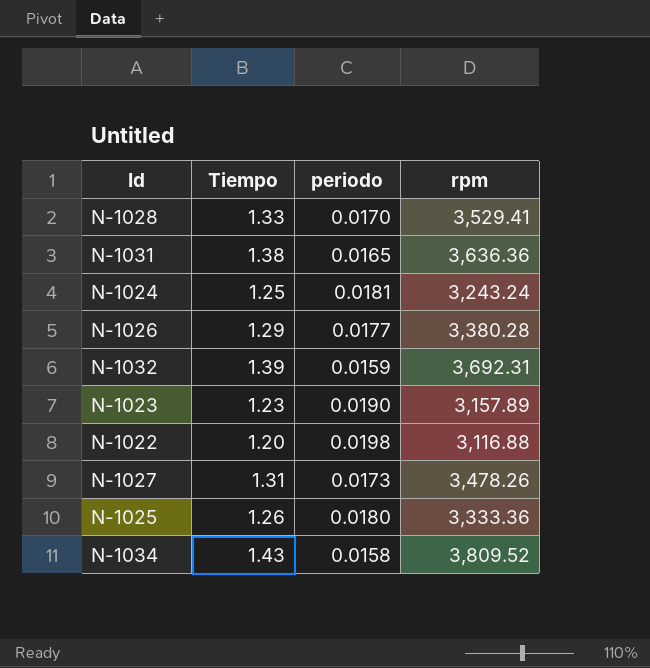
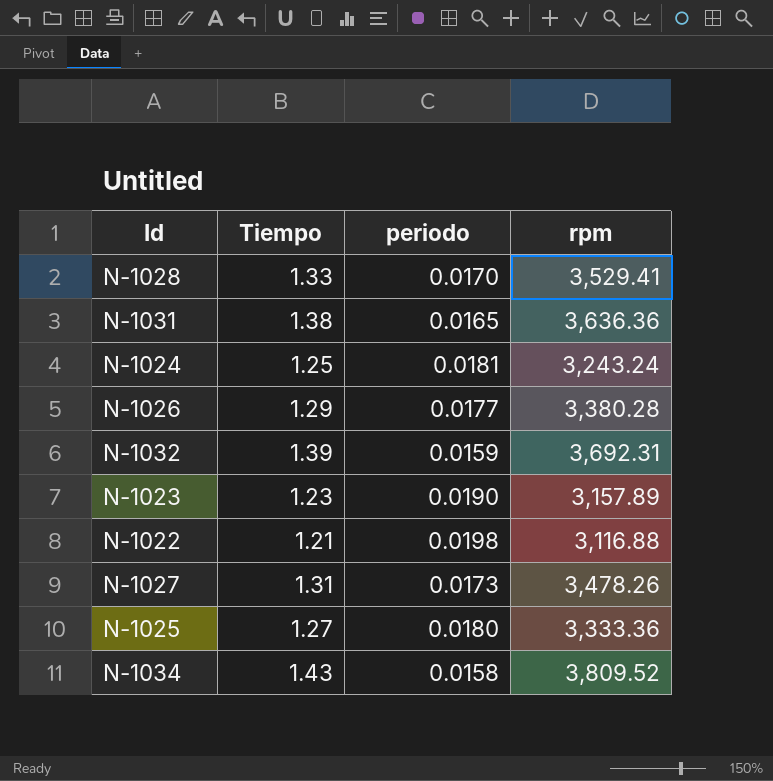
N-1022 | Tiempo: 1.20 -> 1.21
N-1025 | Tiempo: 1.26 -> 1.27

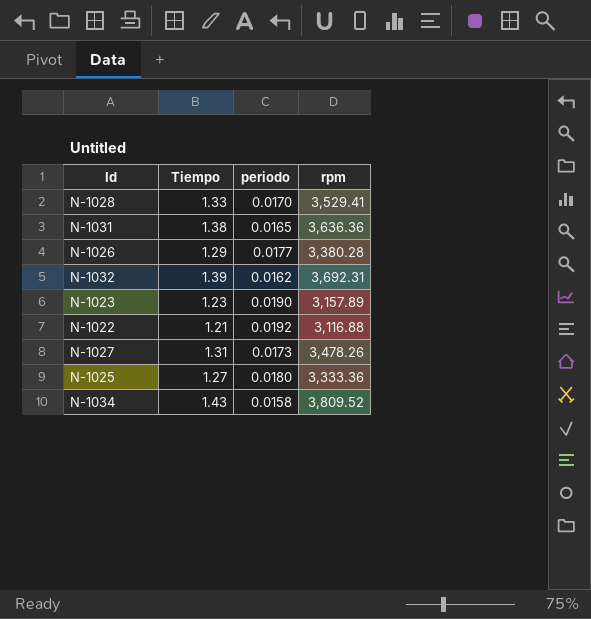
row N-1024: 1.25 | 0.0181 | 3,243.24 -> none
N-1032 | periodo: 0.0159 -> 0.0162
N-1022 | periodo: 0.0198 -> 0.0192

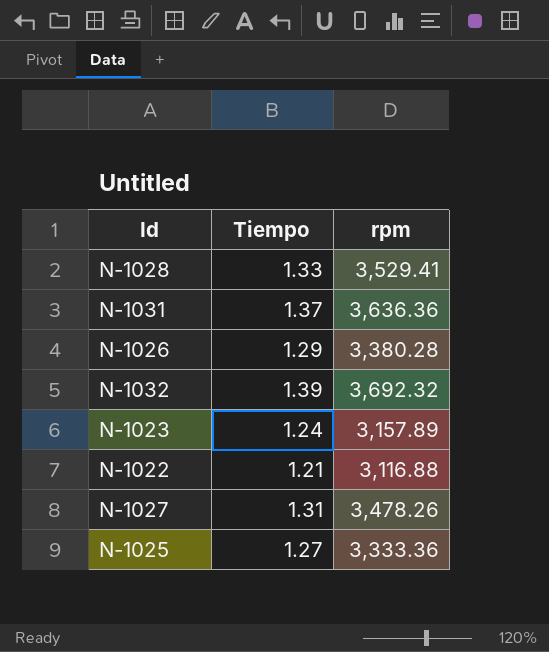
column periodo | position: 3 -> none
row N-1034: 1.43 | 0.0158 | 3,809.52 -> none
N-1031 | Tiempo: 1.38 -> 1.37
N-1032 | rpm: 3,692.31 -> 3,692.32
N-1023 | Tiempo: 1.23 -> 1.24

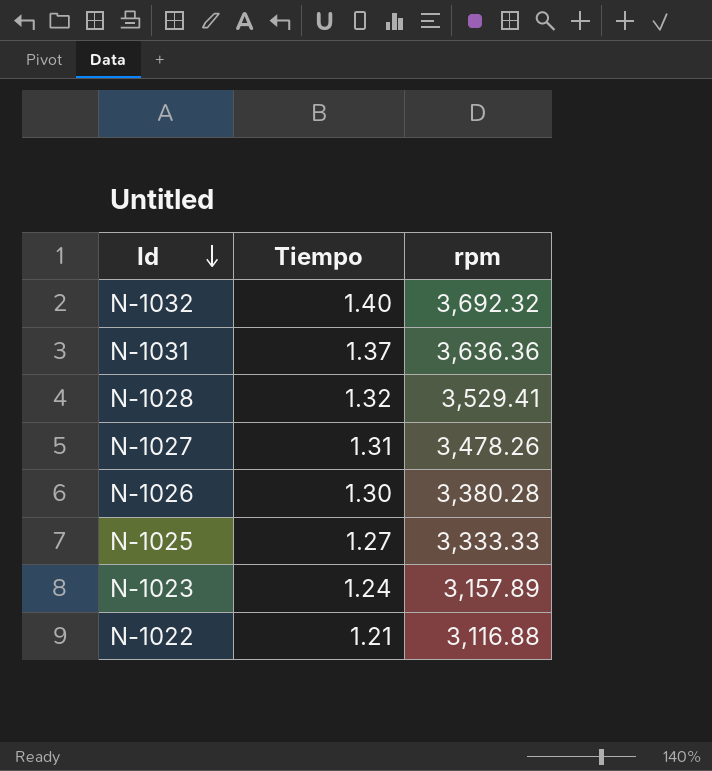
row order: none -> Id descending
N-1032 | Tiempo: 1.39 -> 1.40
N-1028 | Tiempo: 1.33 -> 1.32
N-1026 | Tiempo: 1.29 -> 1.30
N-1025 | rpm: 3,333.36 -> 3,333.33

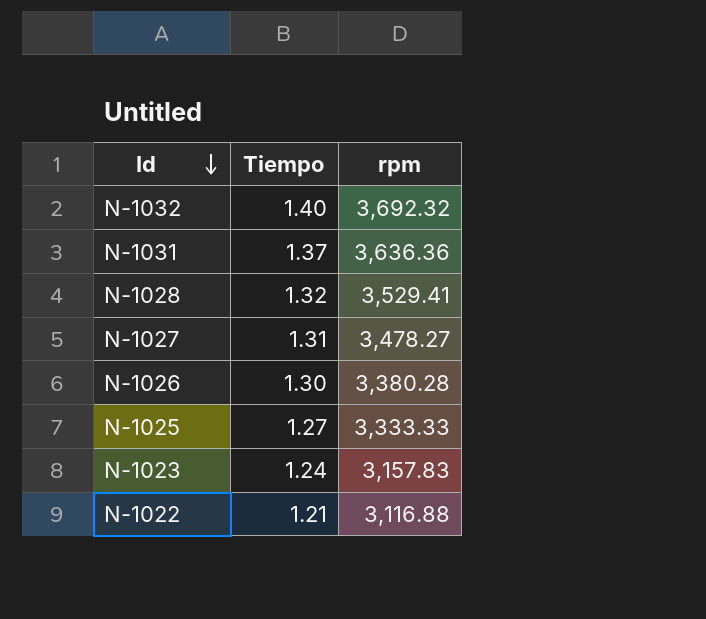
N-1027 | rpm: 3,478.26 -> 3,478.27
N-1023 | rpm: 3,157.89 -> 3,157.83

